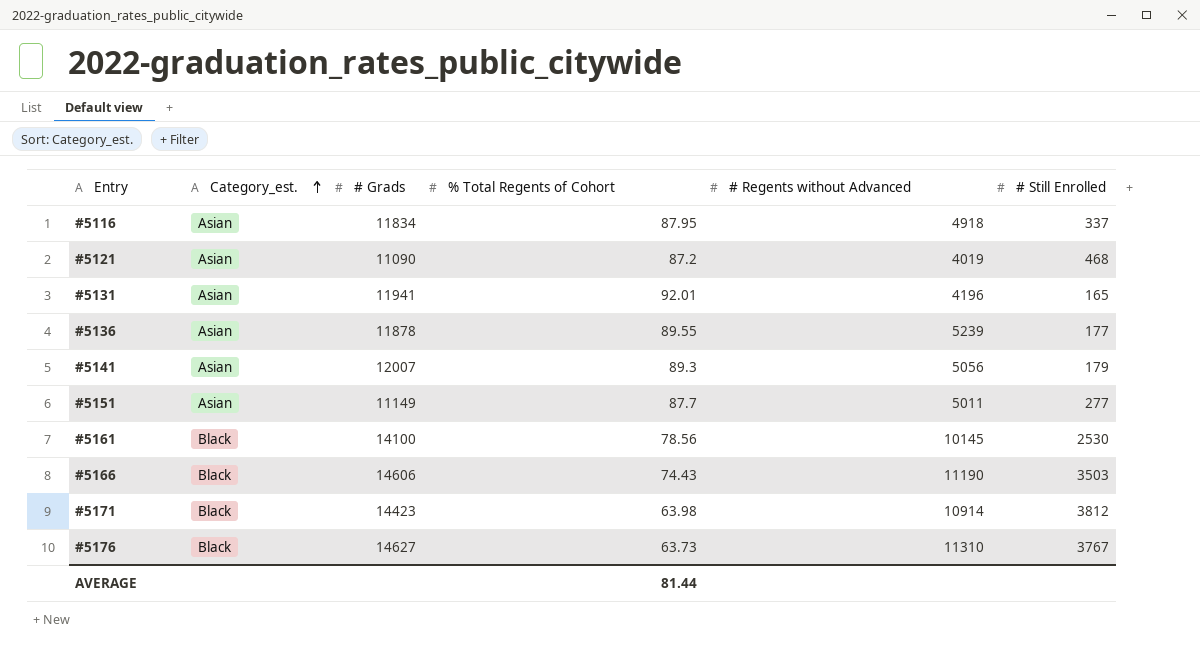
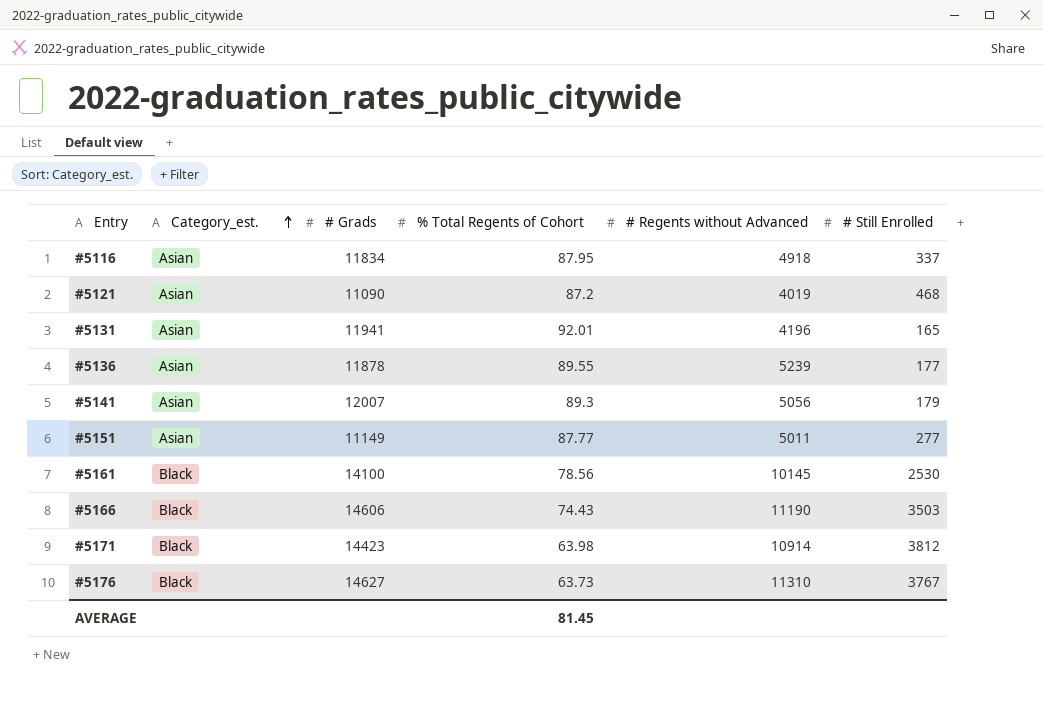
#5151 | % Total Regents of Cohort: 87.7 -> 87.77
AVERAGE | % Total Regents of Cohort: 81.44 -> 81.45

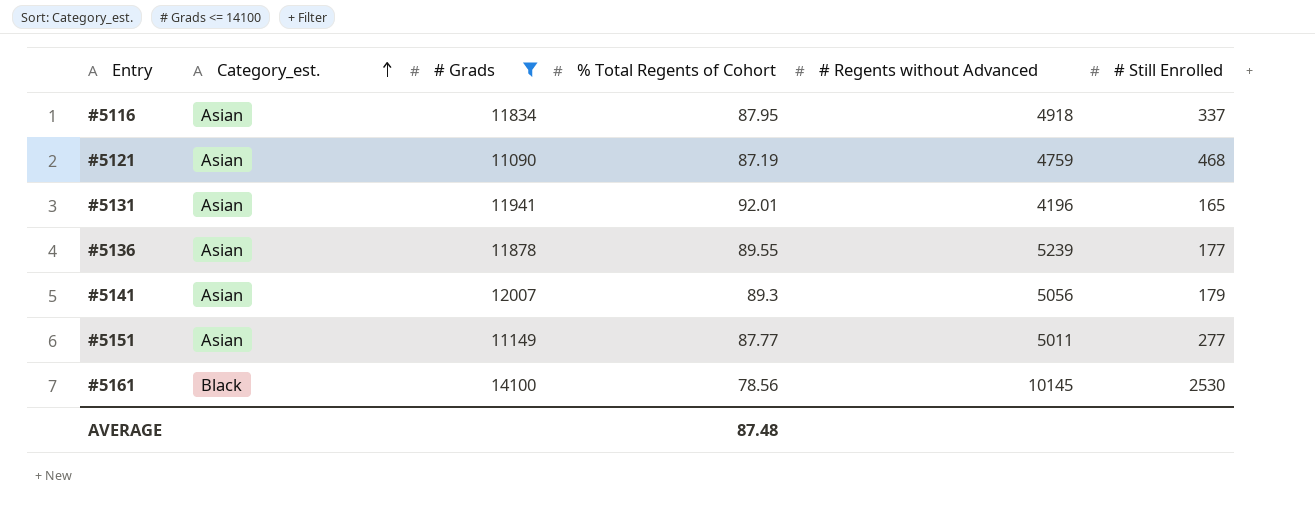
filter: none -> # Grads <= 14100
#5121 | % Total Regents of Cohort: 87.2 -> 87.19
#5121 | # Regents without Advanced: 4019 -> 4759
AVERAGE | % Total Regents of Cohort: 81.45 -> 87.48

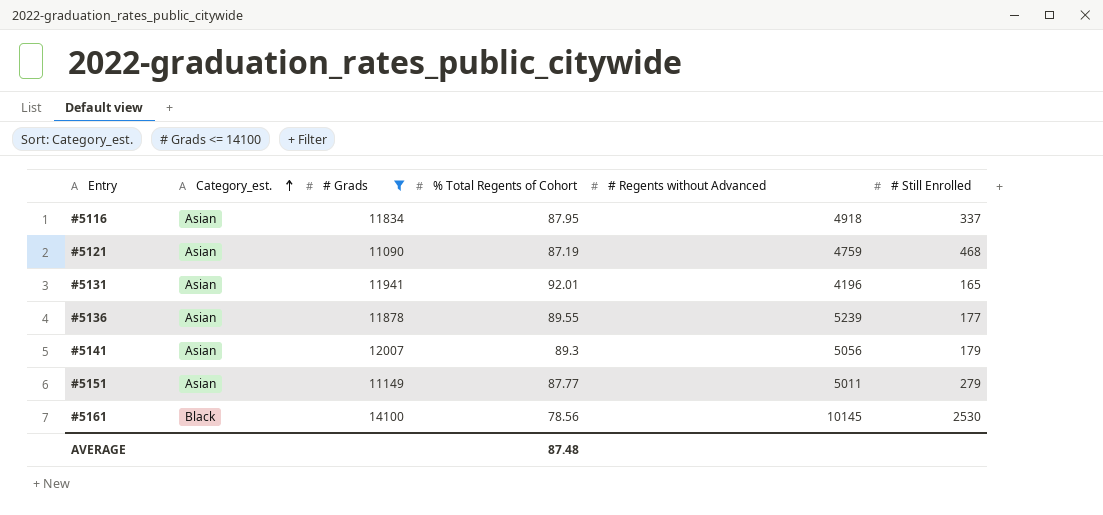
#5151 | # Still Enrolled: 277 -> 279

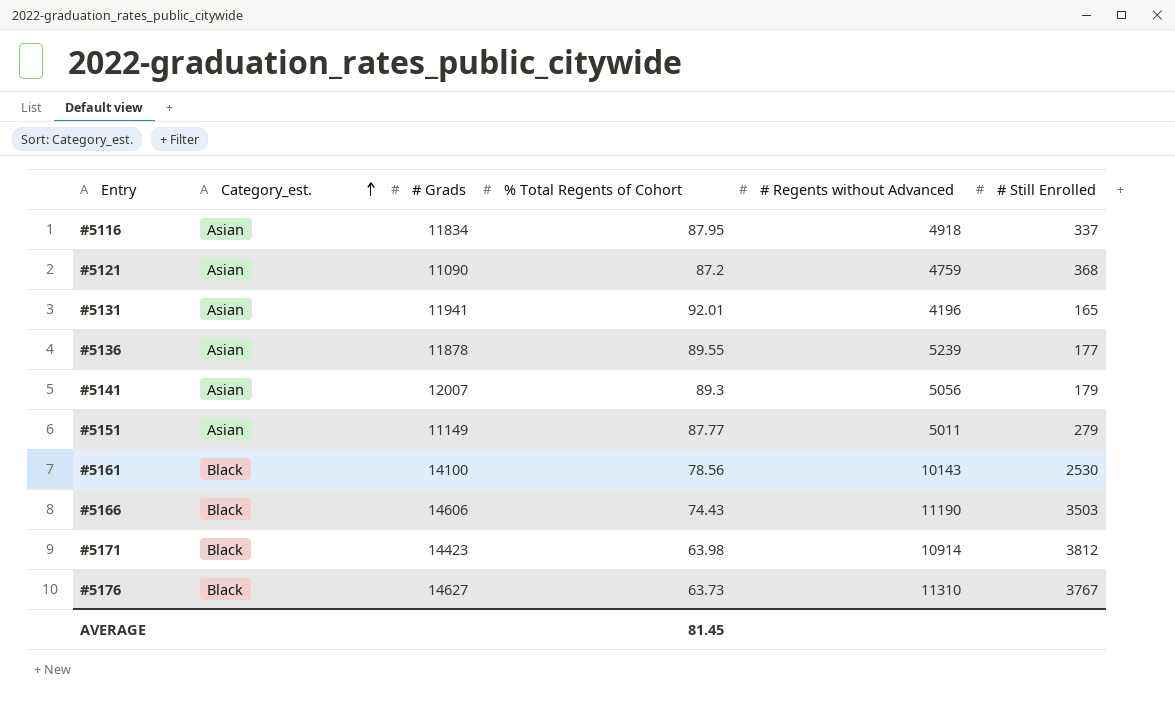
filter: # Grads <= 14100 -> none
#5121 | % Total Regents of Cohort: 87.19 -> 87.2
#5121 | # Still Enrolled: 468 -> 368
#5161 | # Regents without Advanced: 10145 -> 10143
AVERAGE | % Total Regents of Cohort: 87.48 -> 81.45

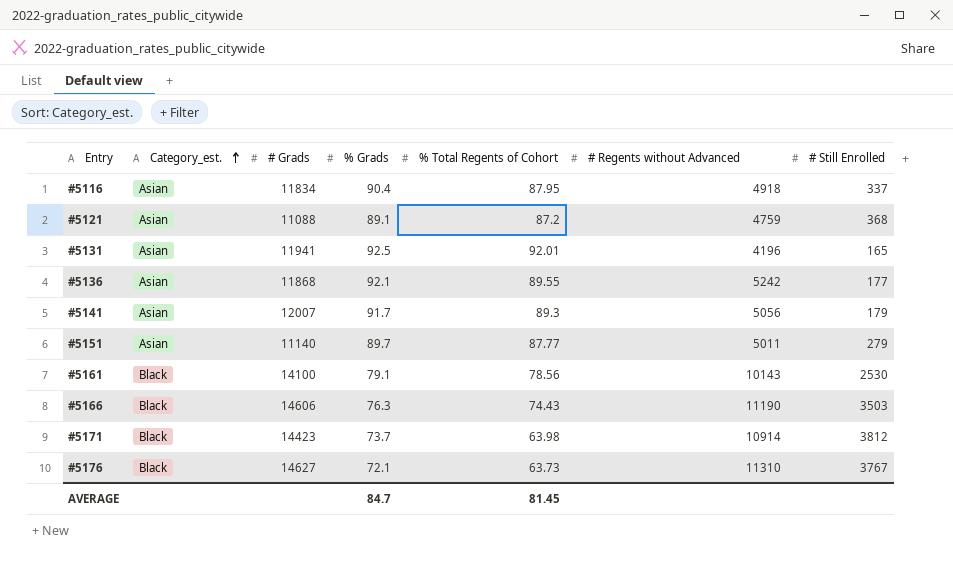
column % Grads | position: none -> 4
#5121 | # Grads: 11090 -> 11088
#5136 | # Grads: 11878 -> 11868
#5136 | # Regents without Advanced: 5239 -> 5242
#5151 | # Grads: 11149 -> 11140

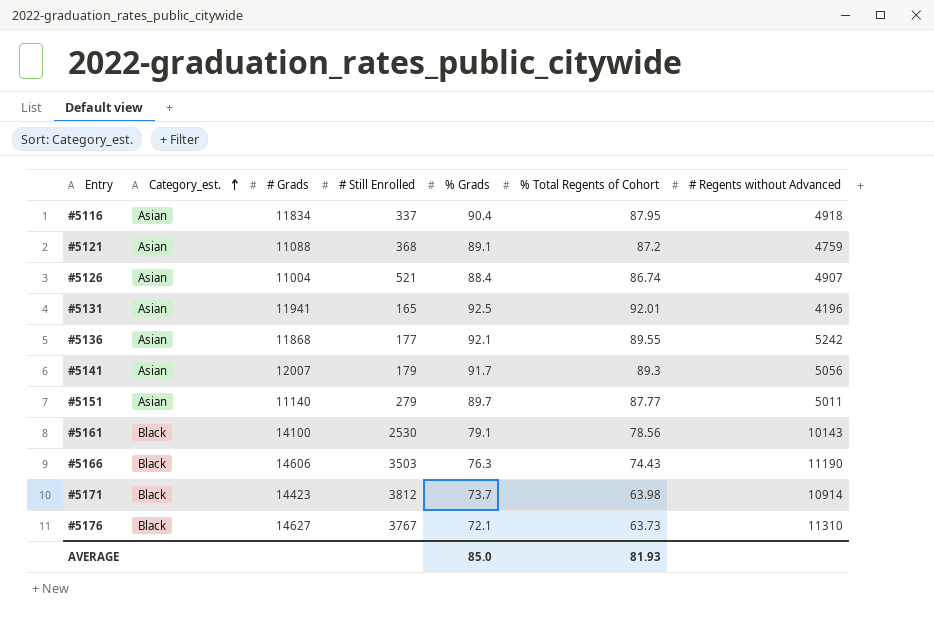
column # Still Enrolled | position: 7 -> 4
row #5126: none -> Asian | 11004 | 521 | 88.4 | 86.74 | 4907
AVERAGE | % Grads: 84.7 -> 85.0
AVERAGE | % Total Regents of Cohort: 81.45 -> 81.93

